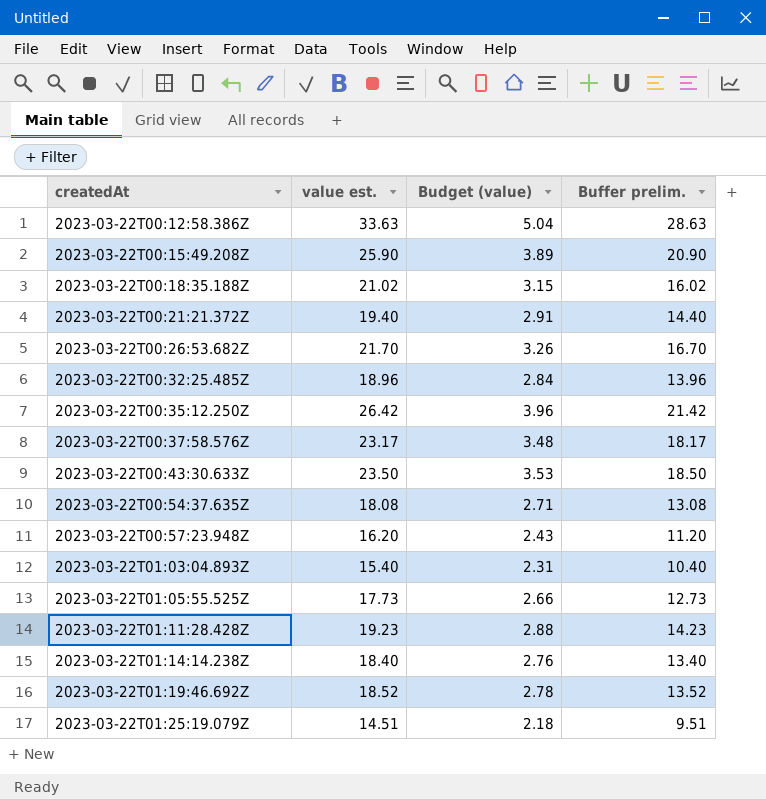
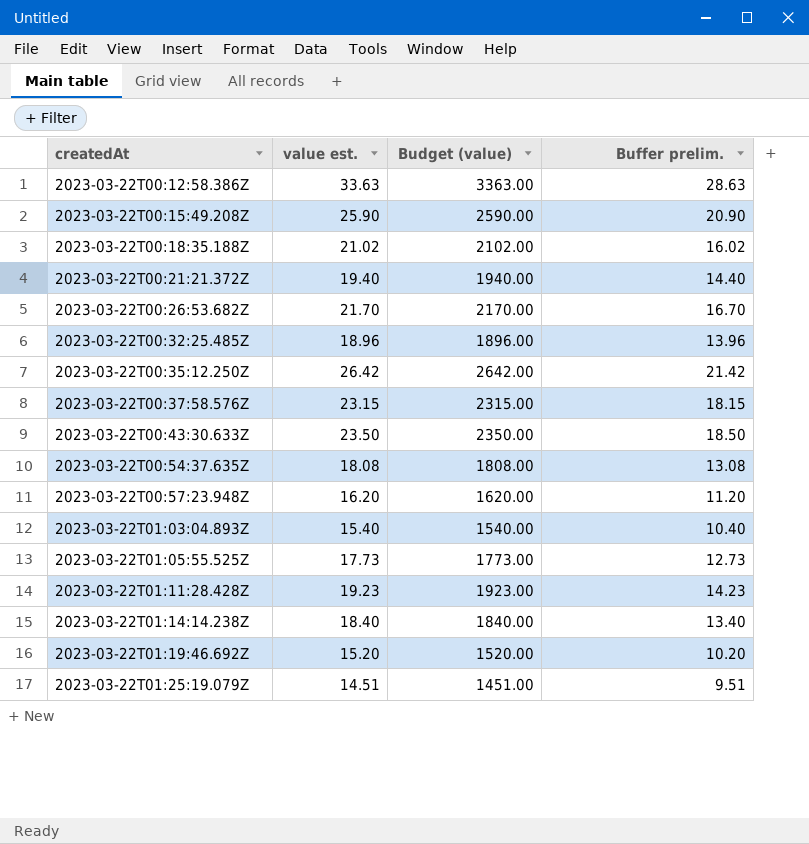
column Budget (value) | formula: [value est.] * 0.15 -> [value est.] * 100
2023-03-22T00:37:58.576Z | value est.: 23.17 -> 23.15
2023-03-22T00:37:58.576Z | Buffer prelim.: 18.17 -> 18.15
2023-03-22T01:19:46.692Z | value est.: 18.52 -> 15.20
2023-03-22T01:19:46.692Z | Buffer prelim.: 13.52 -> 10.20

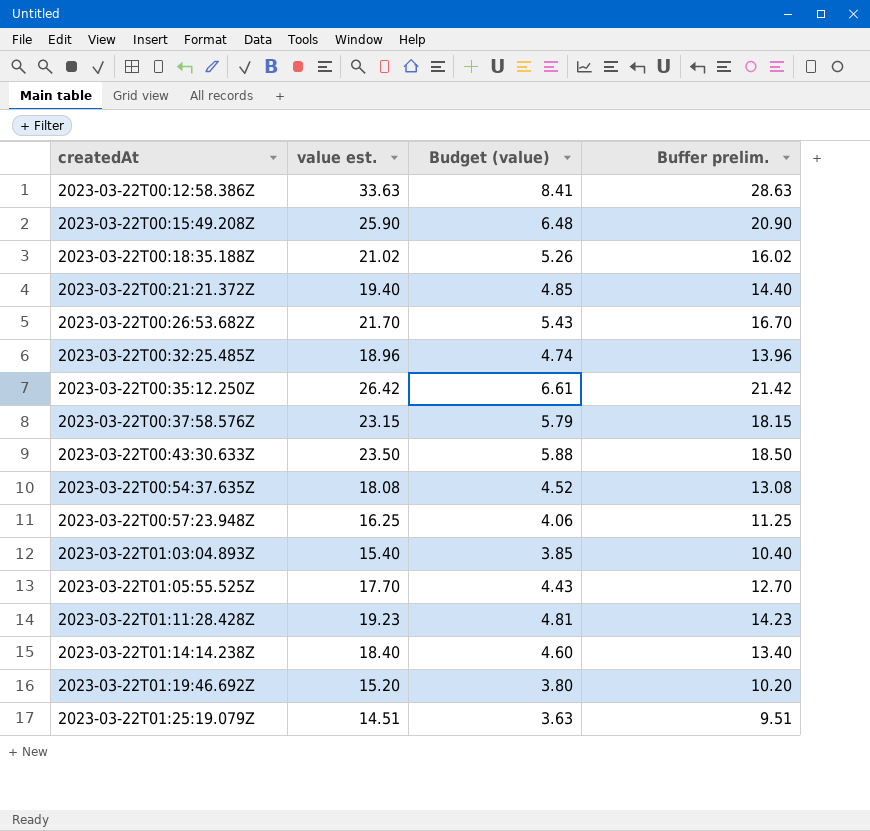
column Budget (value) | formula: [value est.] * 100 -> [value est.] * 0.25
2023-03-22T00:57:23.948Z | value est.: 16.20 -> 16.25
2023-03-22T00:57:23.948Z | Buffer prelim.: 11.20 -> 11.25
2023-03-22T01:05:55.525Z | value est.: 17.73 -> 17.70
2023-03-22T01:05:55.525Z | Buffer prelim.: 12.73 -> 12.70

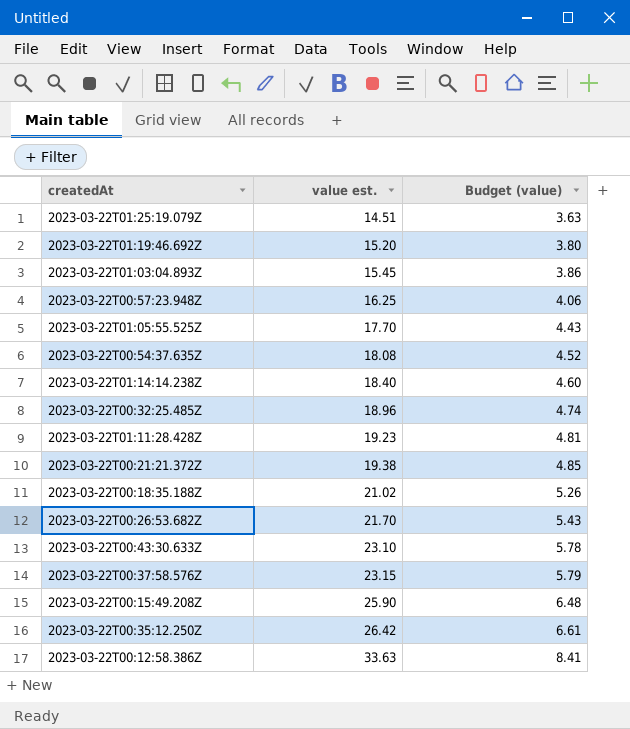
row order: createdAt ascending -> value est. ascending
column Buffer prelim. | formula: [value est.] - 5 -> none
2023-03-22T01:03:04.893Z | value est.: 15.40 -> 15.45
2023-03-22T01:03:04.893Z | Budget (value): 3.85 -> 3.86
2023-03-22T00:21:21.372Z | value est.: 19.40 -> 19.38
2023-03-22T00:43:30.633Z | value est.: 23.50 -> 23.10
2023-03-22T00:43:30.633Z | Budget (value): 5.88 -> 5.78

